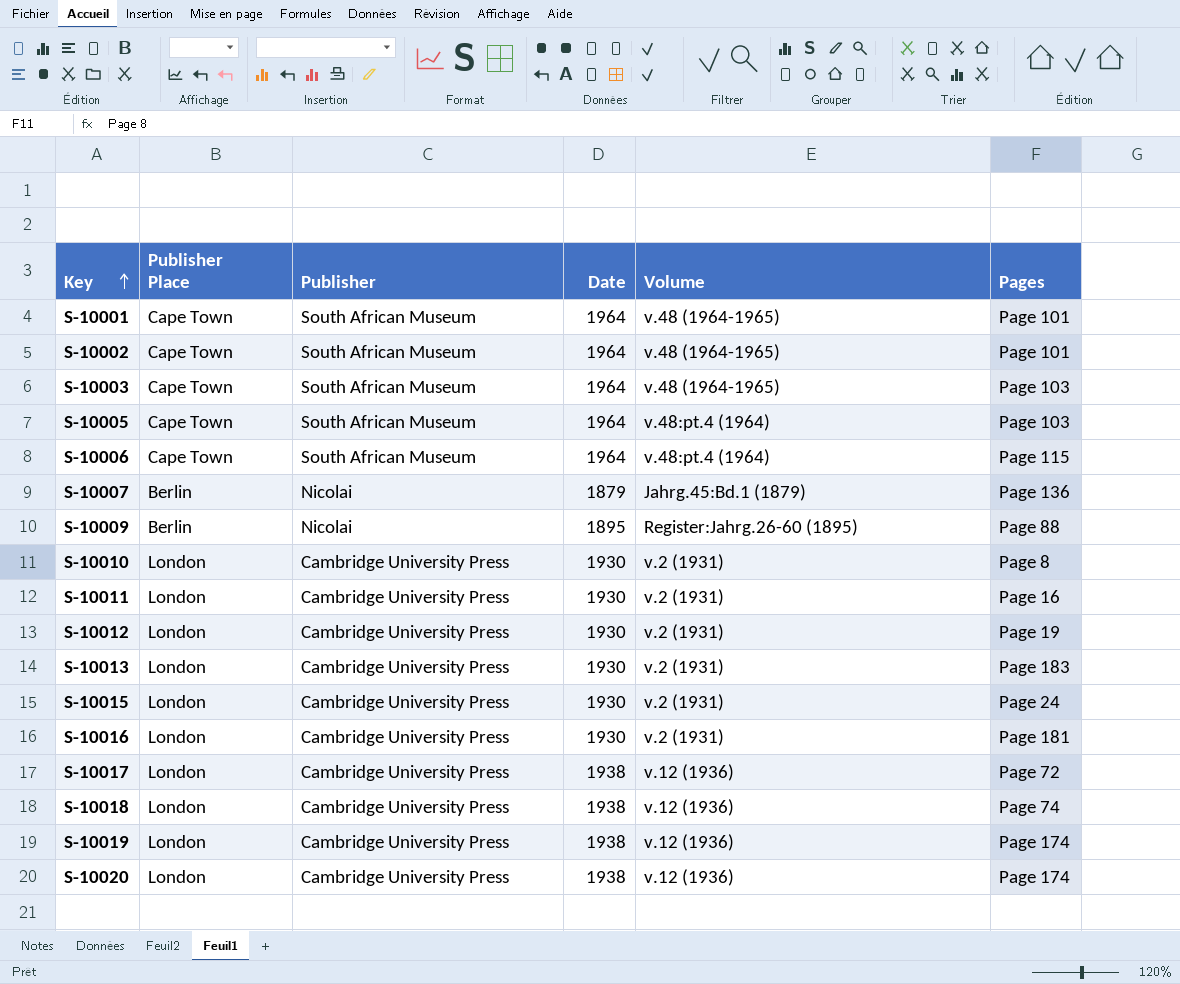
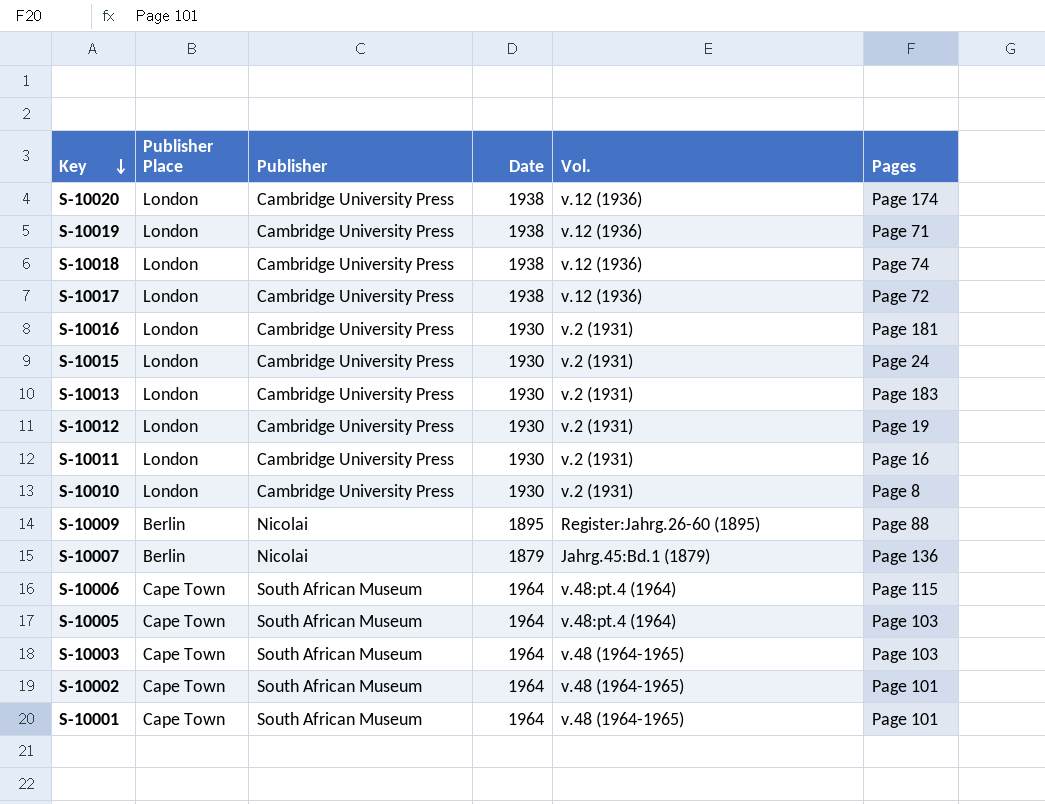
row order: Key ascending -> Key descending
column name: Volume -> Vol.
S-10019 | Pages: Page 174 -> Page 71

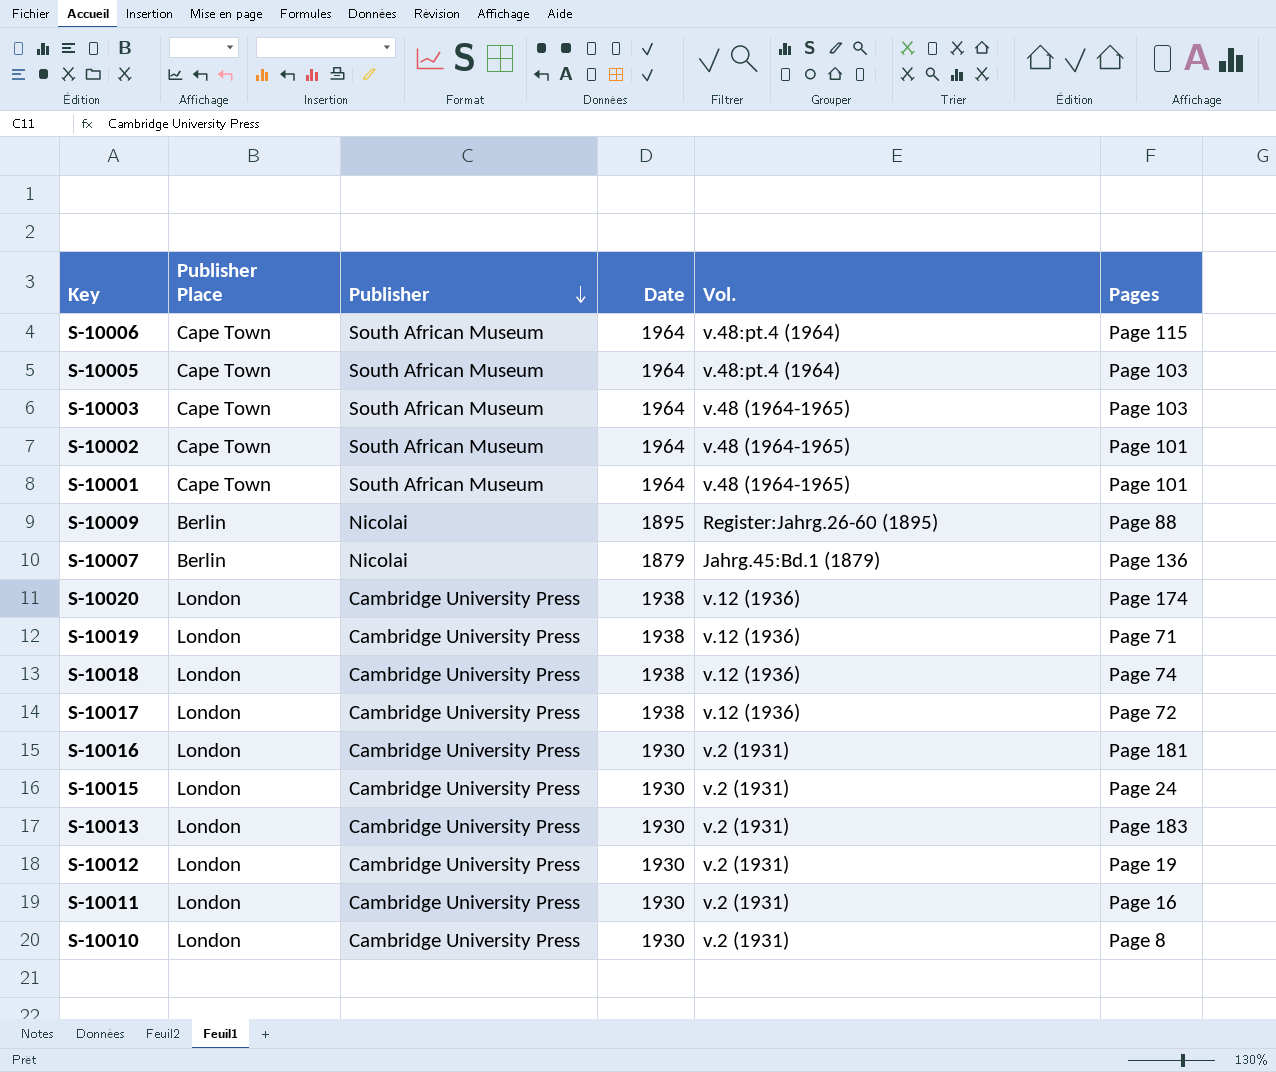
row order: Key descending -> Publisher descending

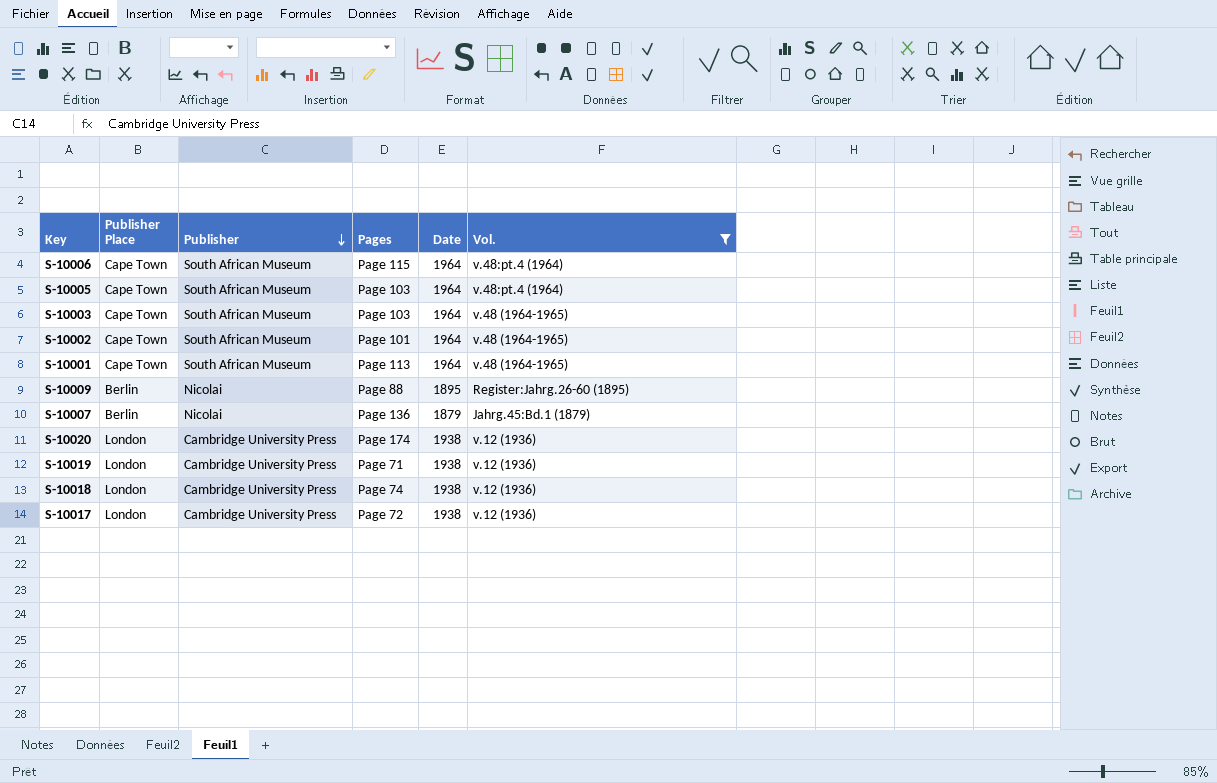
filter: none -> Vol. != v.2 (1931)
column Pages | position: 6 -> 4
S-10001 | Pages: Page 101 -> Page 113

